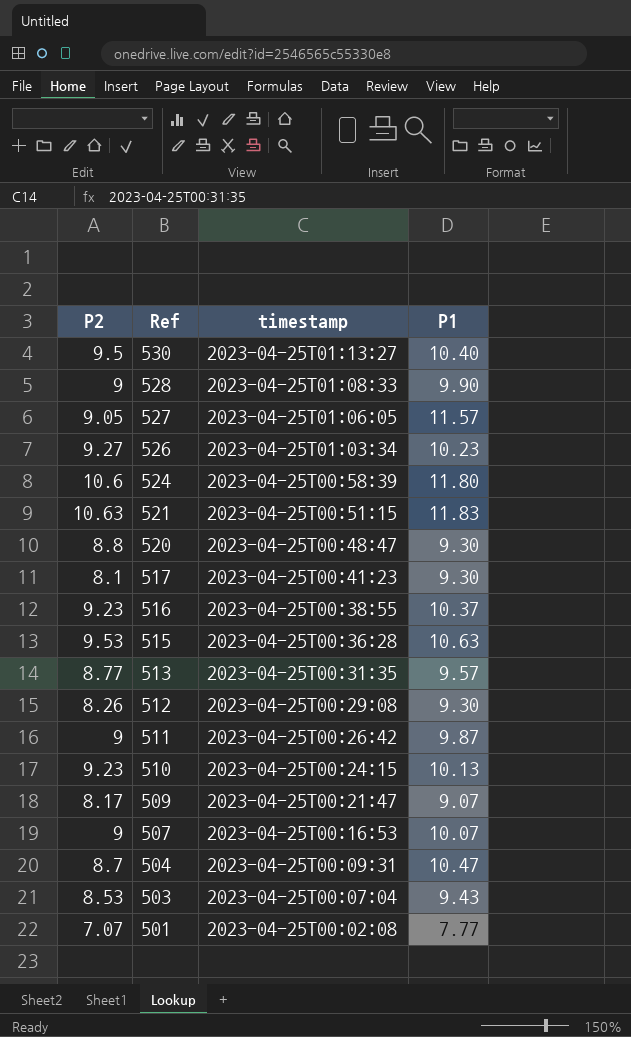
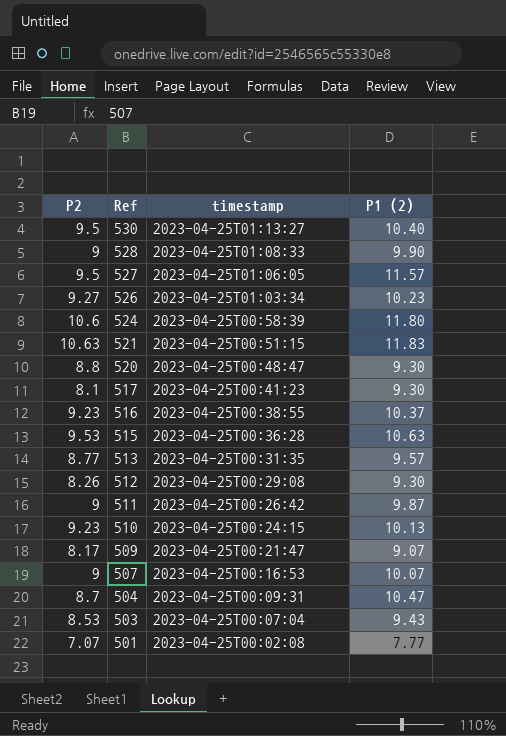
column name: P1 -> P1 (2)
527 | P2: 9.05 -> 9.5

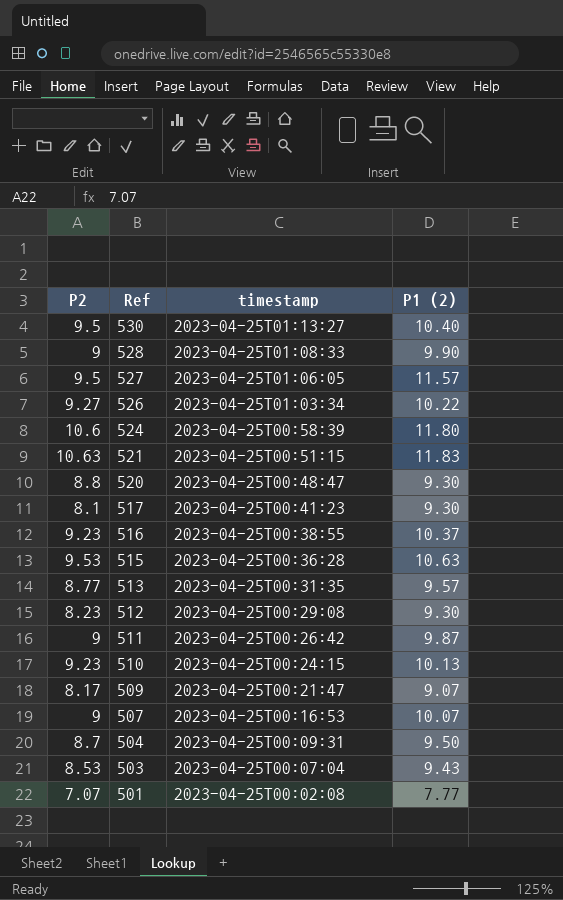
526 | P1 (2): 10.23 -> 10.22
512 | P2: 8.26 -> 8.23
504 | P1 (2): 10.47 -> 9.50

